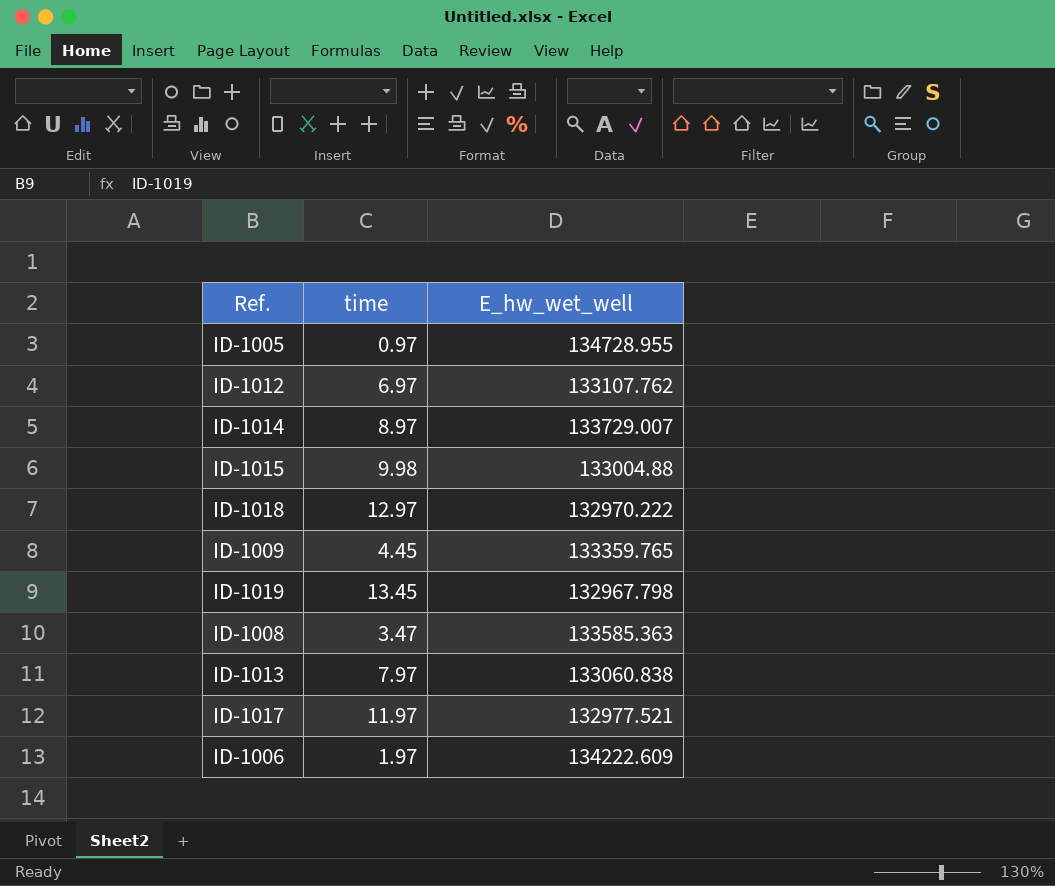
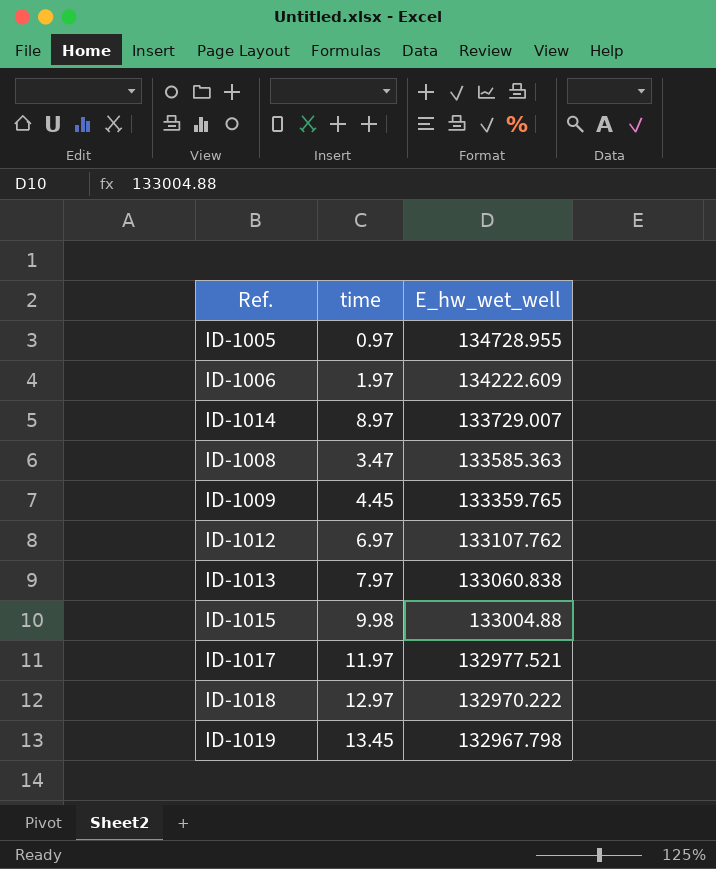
row order: none -> E_hw_wet_well descending

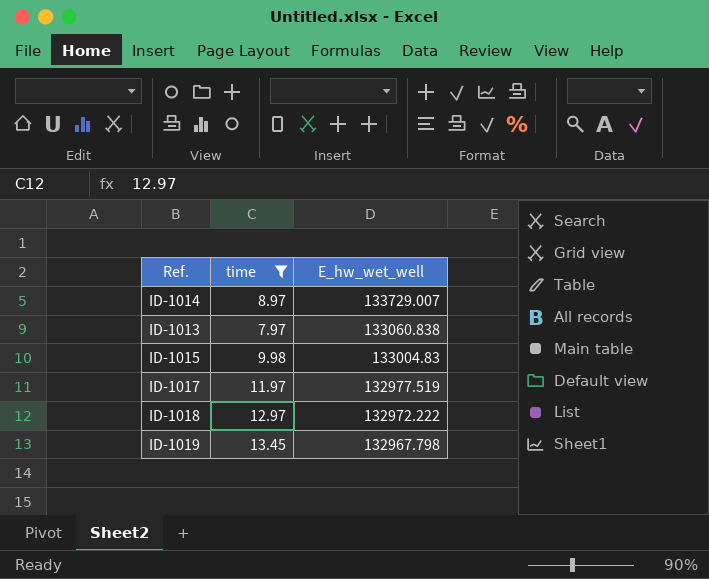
filter: none -> time >= 7.97
ID-1015 | E_hw_wet_well: 133004.88 -> 133004.83
ID-1017 | E_hw_wet_well: 132977.521 -> 132977.519
ID-1018 | E_hw_wet_well: 132970.222 -> 132972.222

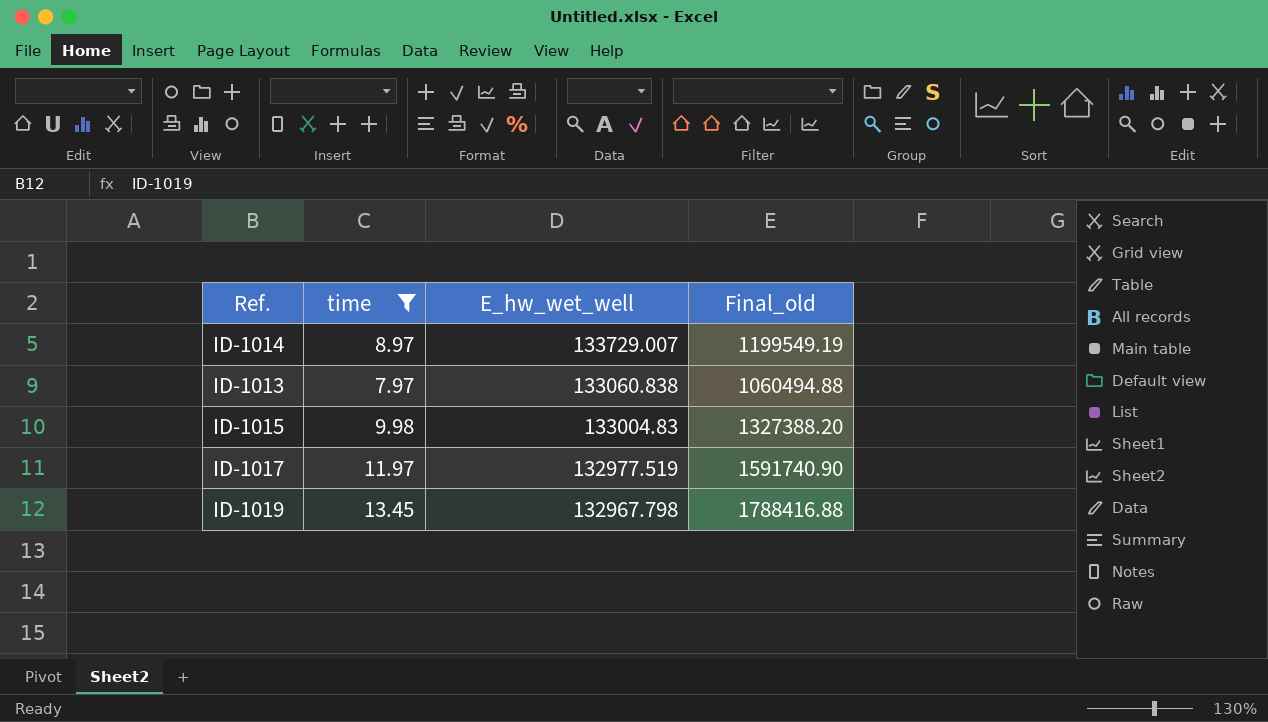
column Final_old | formula: none -> [time] * [E_hw_wet_well]
row ID-1018: 12.97 | 132972.222 -> none

